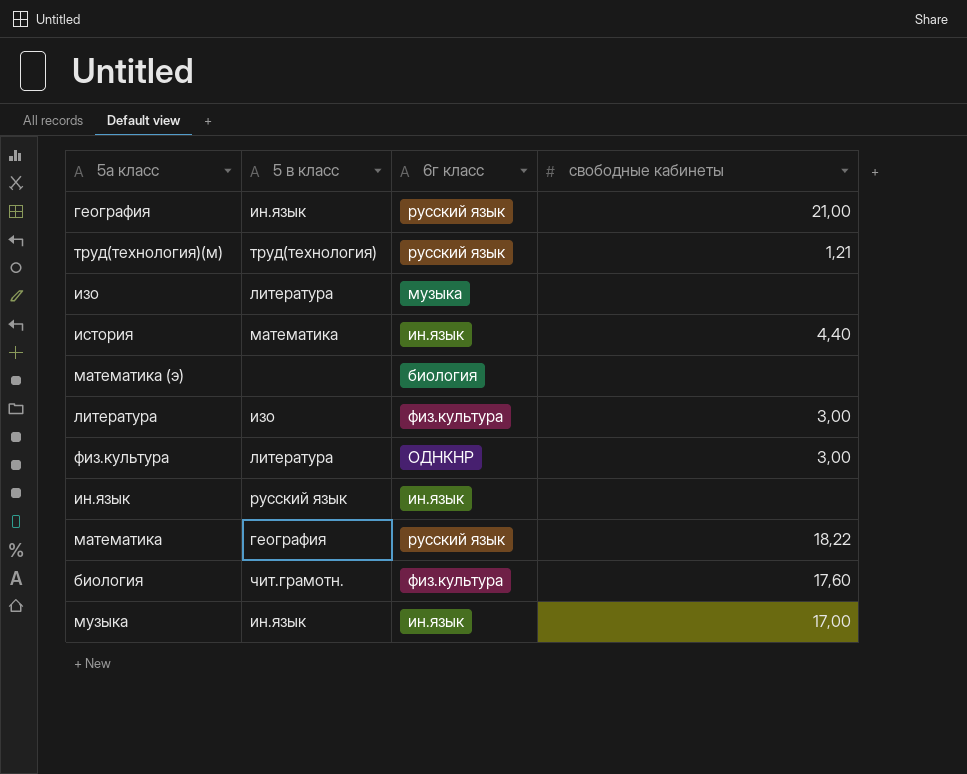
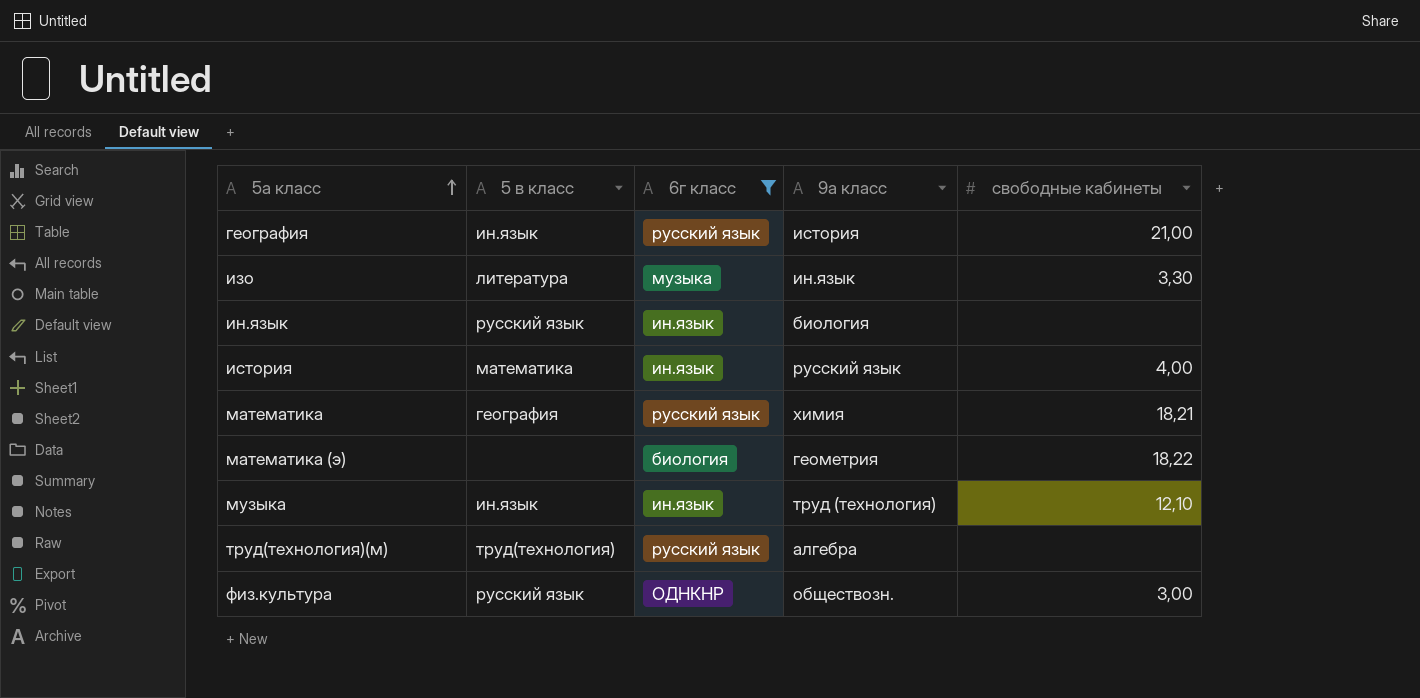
filter: none -> 6г класс != физ.культура
row order: none -> 5а класс ascending
column 9а класс | position: none -> 4
изо | свободные кабинеты: none -> 3,30
история | свободные кабинеты: 4,40 -> 4,00
математика | свободные кабинеты: 18,22 -> 18,21
математика (э) | свободные кабинеты: none -> 18,22
музыка | свободные кабинеты: 17,00 -> 12,10
труд(технология)(м) | свободные кабинеты: 1,21 -> none
физ.культура | 5 в класс: литература -> русский язык

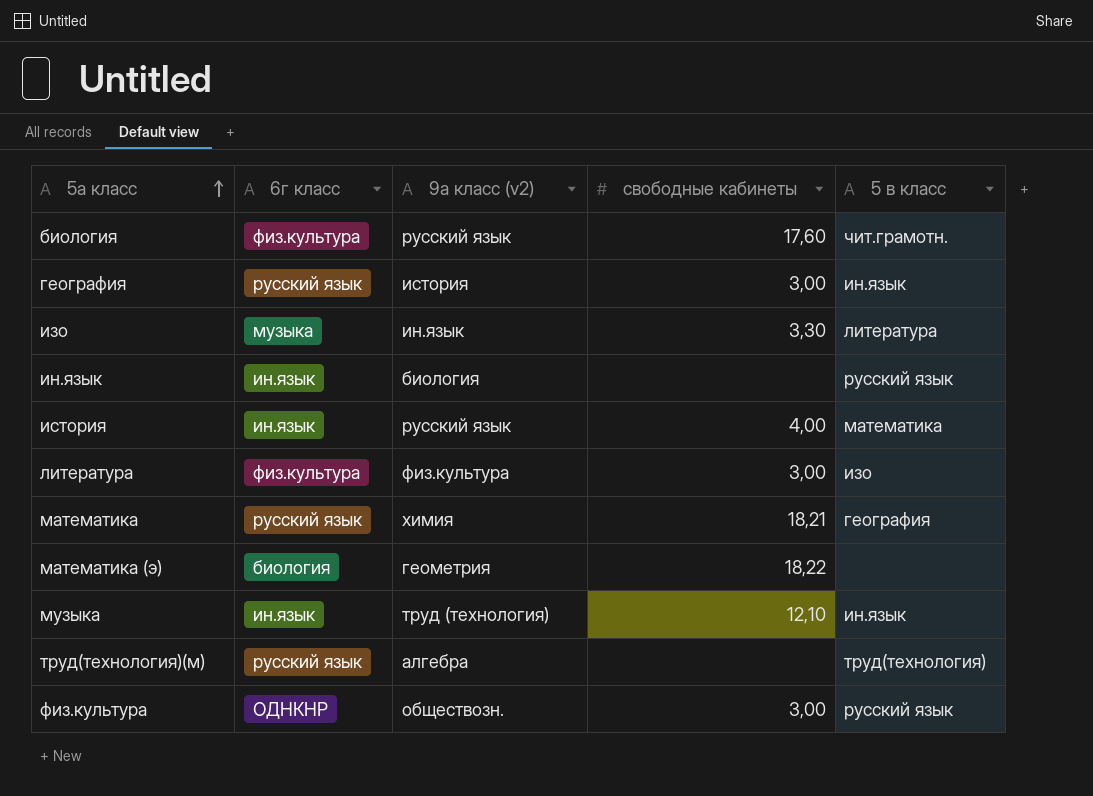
filter: 6г класс != физ.культура -> none
column name: 9а класс -> 9а класс (v2)
column 5 в класс | position: 2 -> 5
география | свободные кабинеты: 21,00 -> 3,00

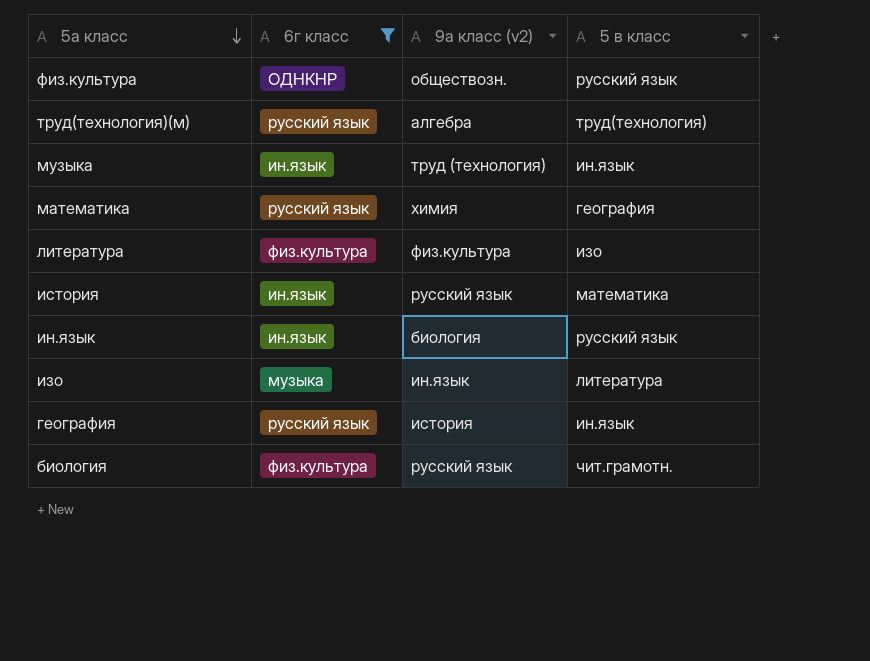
filter: none -> 6г класс != биология
row order: 5а класс ascending -> 5а класс descending
column свободные кабинеты | position: 4 -> none

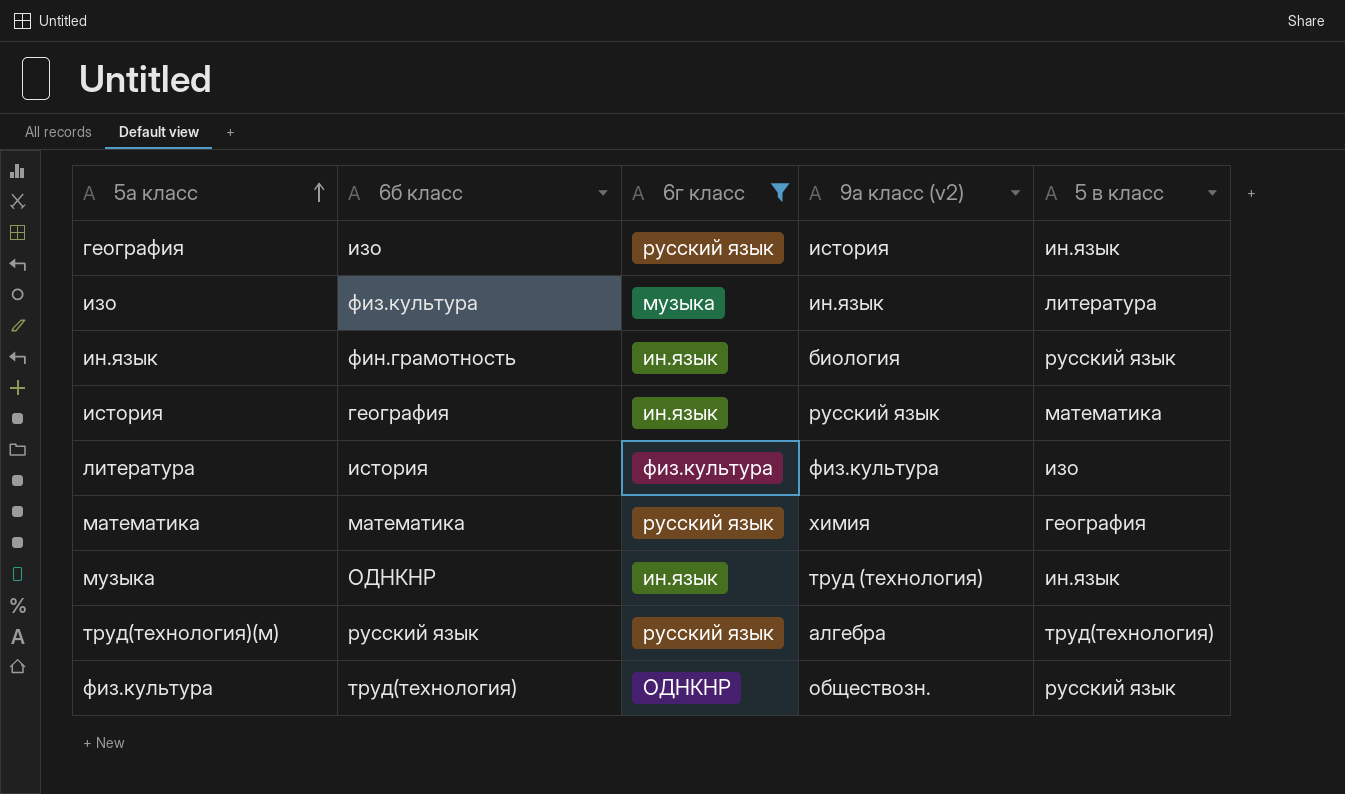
row order: 5а класс descending -> 5а класс ascending
column 6б класс | position: none -> 2
row биология: физ.культура | русский язык | чит.грамотн. -> none

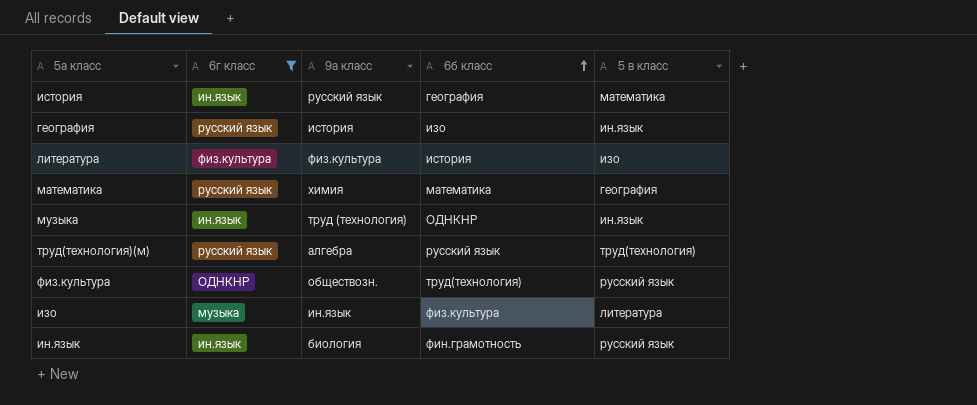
row order: 5а класс ascending -> 6б класс ascending
column name: 9а класс (v2) -> 9а класс
column 6б класс | position: 2 -> 4

